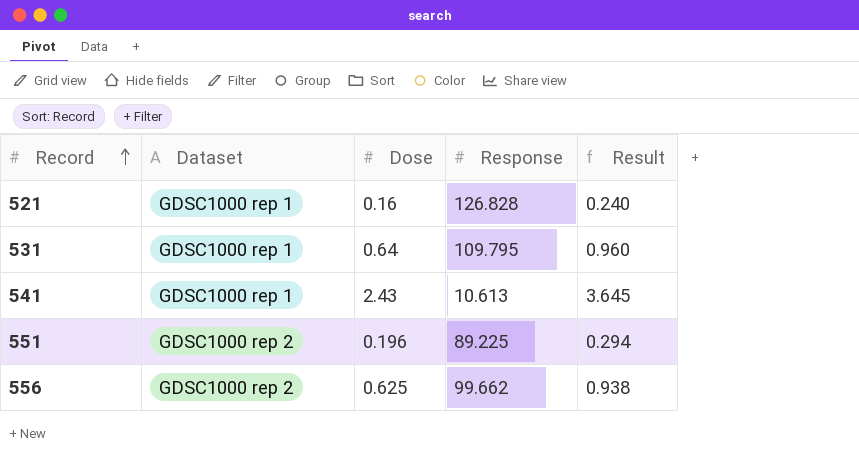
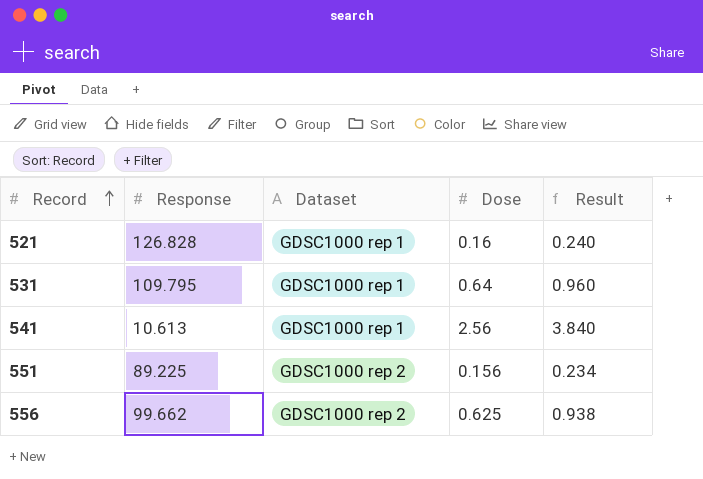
column Response | position: 4 -> 2
541 | Dose: 2.43 -> 2.56
541 | Result: 3.645 -> 3.840
551 | Dose: 0.196 -> 0.156
551 | Result: 0.294 -> 0.234

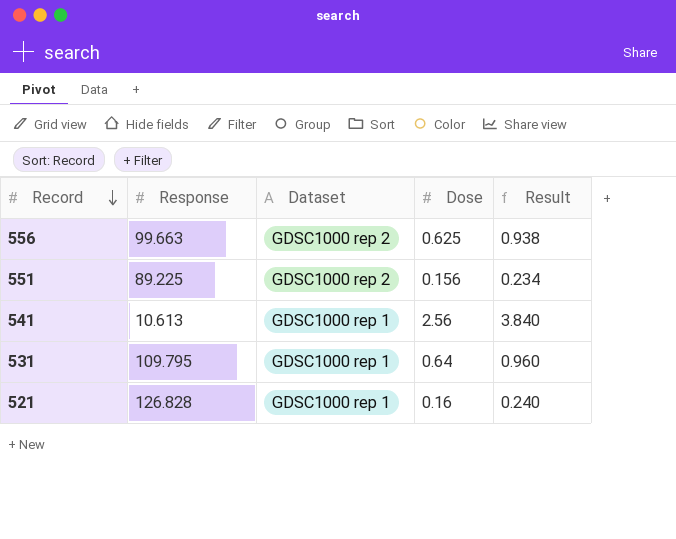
row order: Record ascending -> Record descending
556 | Response: 99.662 -> 99.663

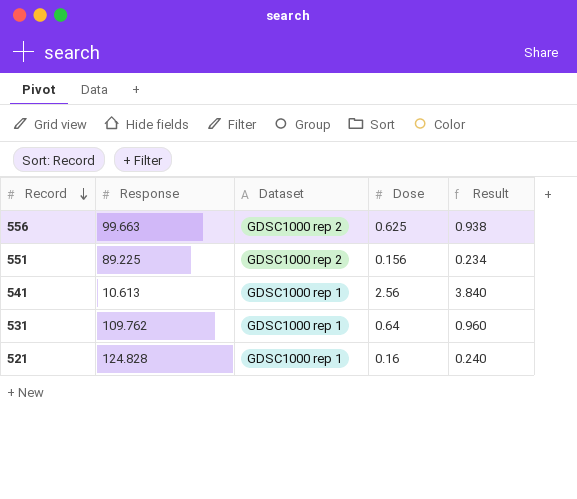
531 | Response: 109.795 -> 109.762
521 | Response: 126.828 -> 124.828

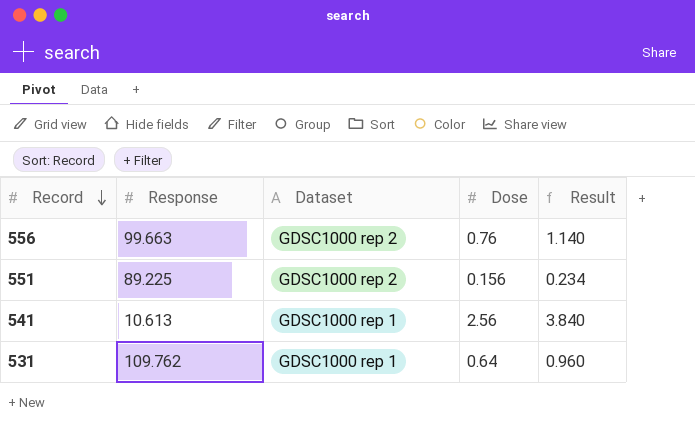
row 521: 124.828 | GDSC1000 rep 1 | 0.16 | 0.240 -> none
556 | Dose: 0.625 -> 0.76
556 | Result: 0.938 -> 1.140

